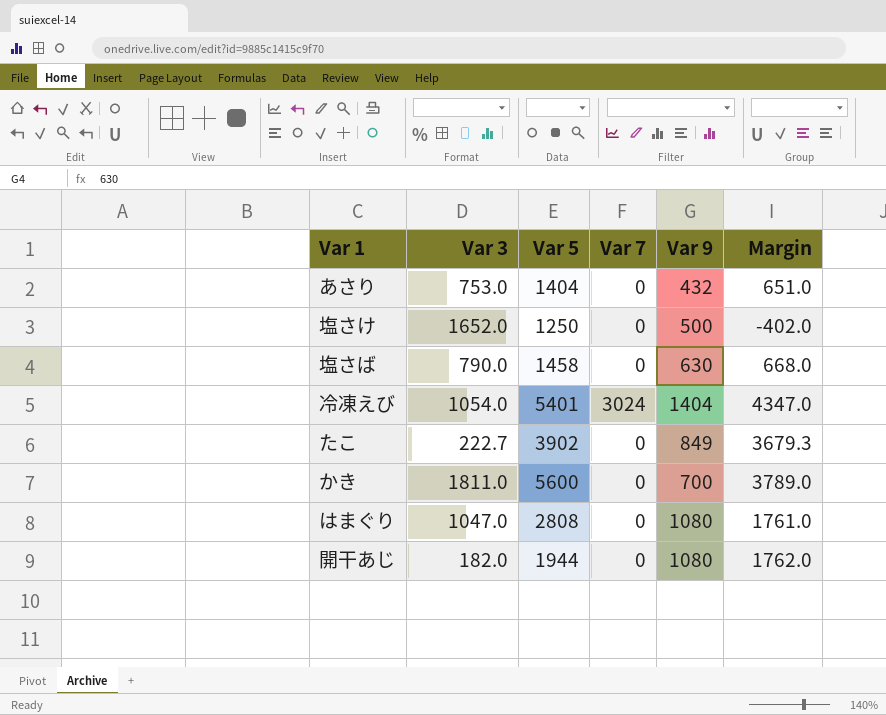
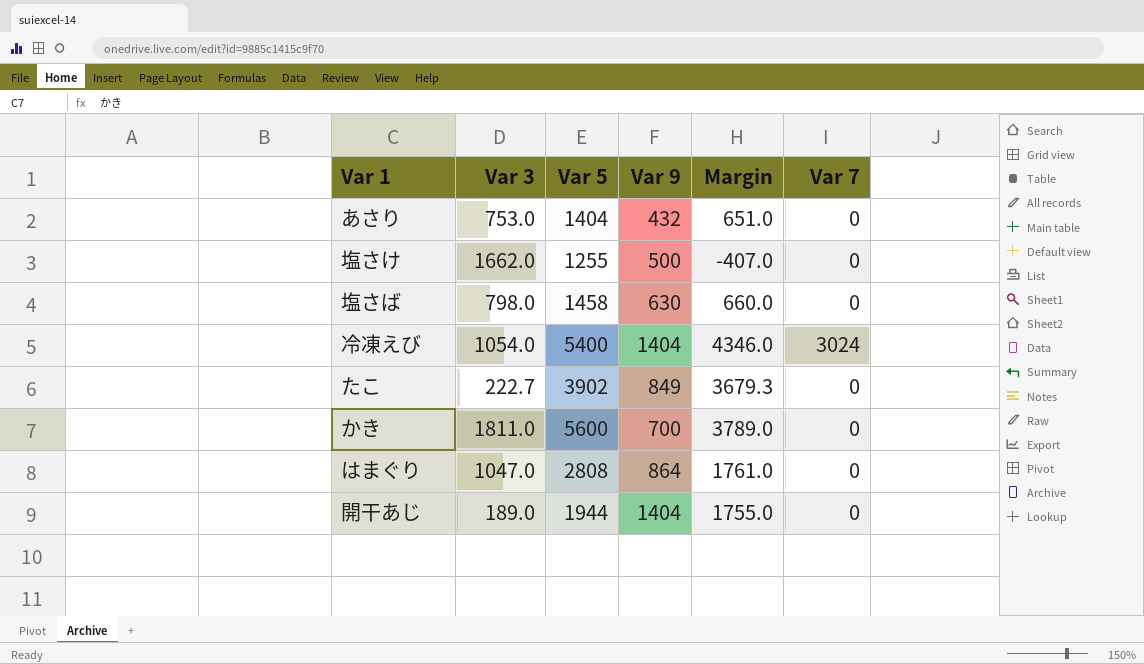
column Var 7 | position: 4 -> 6
塩さけ | Var 3: 1652.0 -> 1662.0
塩さけ | Var 5: 1250 -> 1255
塩さけ | Margin: -402.0 -> -407.0
塩さば | Var 3: 790.0 -> 798.0
塩さば | Margin: 668.0 -> 660.0
冷凍えび | Var 5: 5401 -> 5400
冷凍えび | Margin: 4347.0 -> 4346.0
はまぐり | Var 9: 1080 -> 864
開干あじ | Var 3: 182.0 -> 189.0
開干あじ | Var 9: 1080 -> 1404
開干あじ | Margin: 1762.0 -> 1755.0

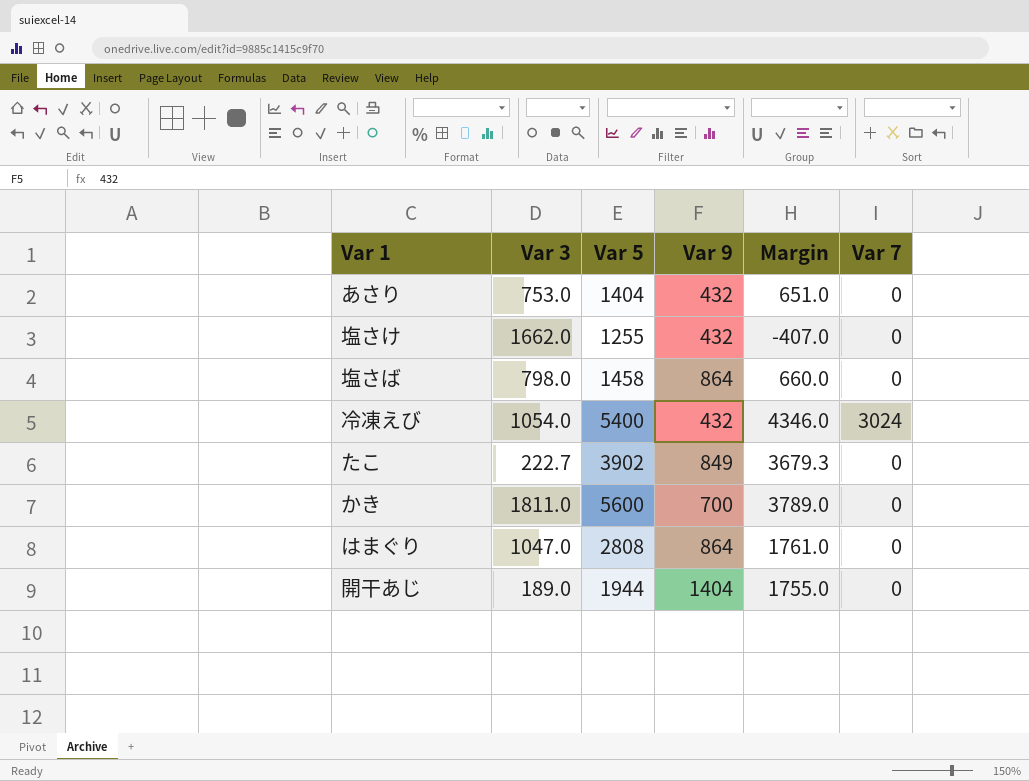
塩さけ | Var 9: 500 -> 432
塩さば | Var 9: 630 -> 864
冷凍えび | Var 9: 1404 -> 432

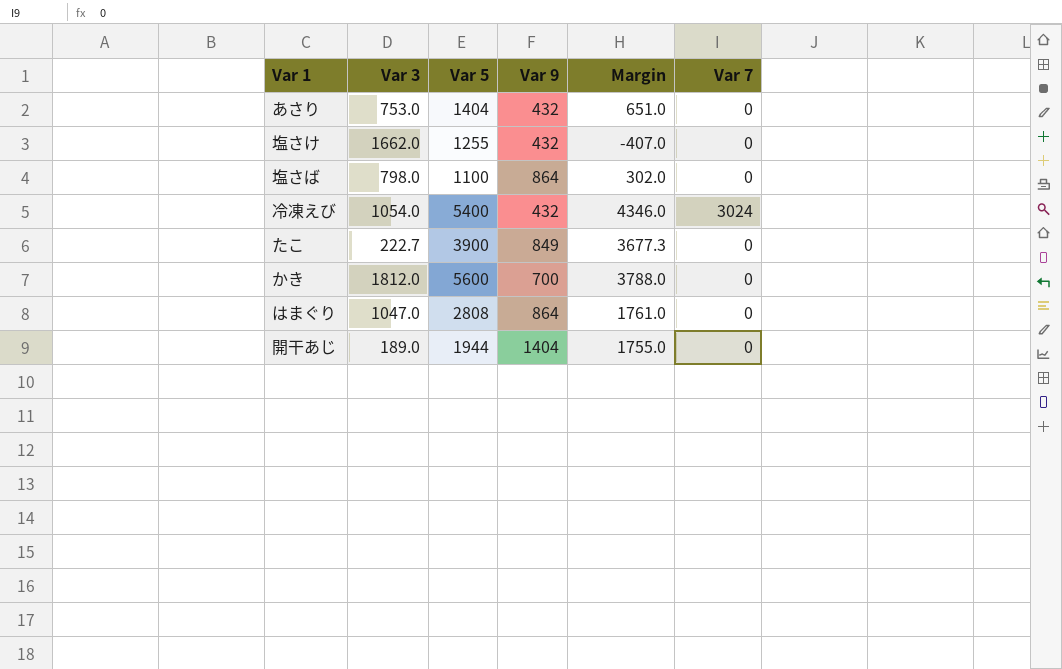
塩さば | Var 5: 1458 -> 1100
塩さば | Margin: 660.0 -> 302.0
たこ | Var 5: 3902 -> 3900
たこ | Margin: 3679.3 -> 3677.3
かき | Var 3: 1811.0 -> 1812.0
かき | Margin: 3789.0 -> 3788.0

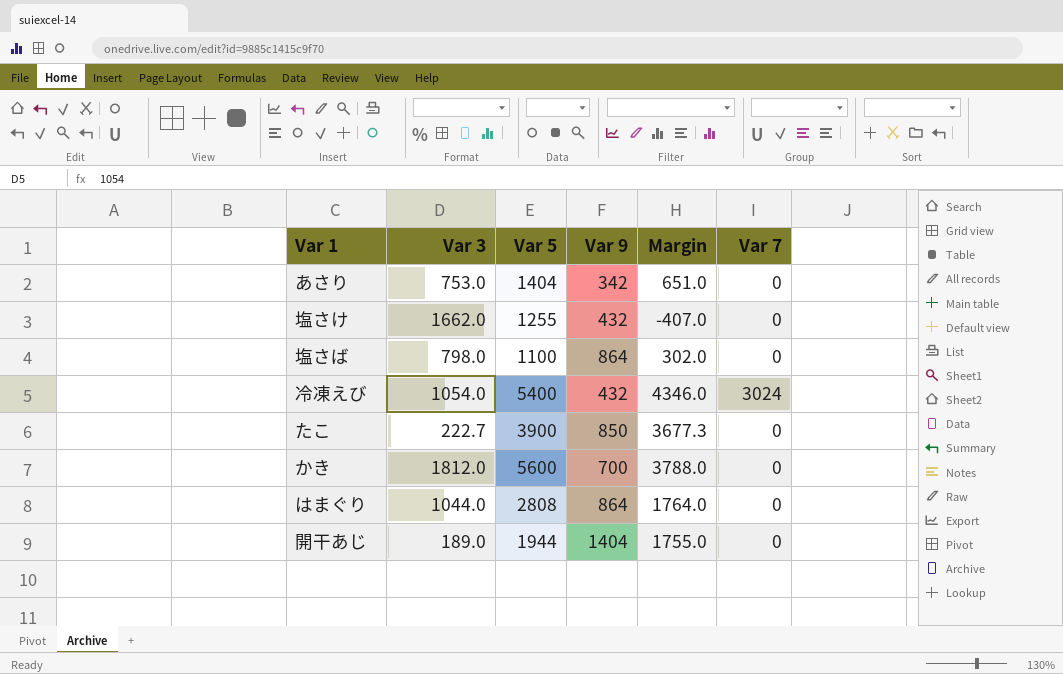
あさり | Var 9: 432 -> 342
たこ | Var 9: 849 -> 850
はまぐり | Var 3: 1047.0 -> 1044.0
はまぐり | Margin: 1761.0 -> 1764.0

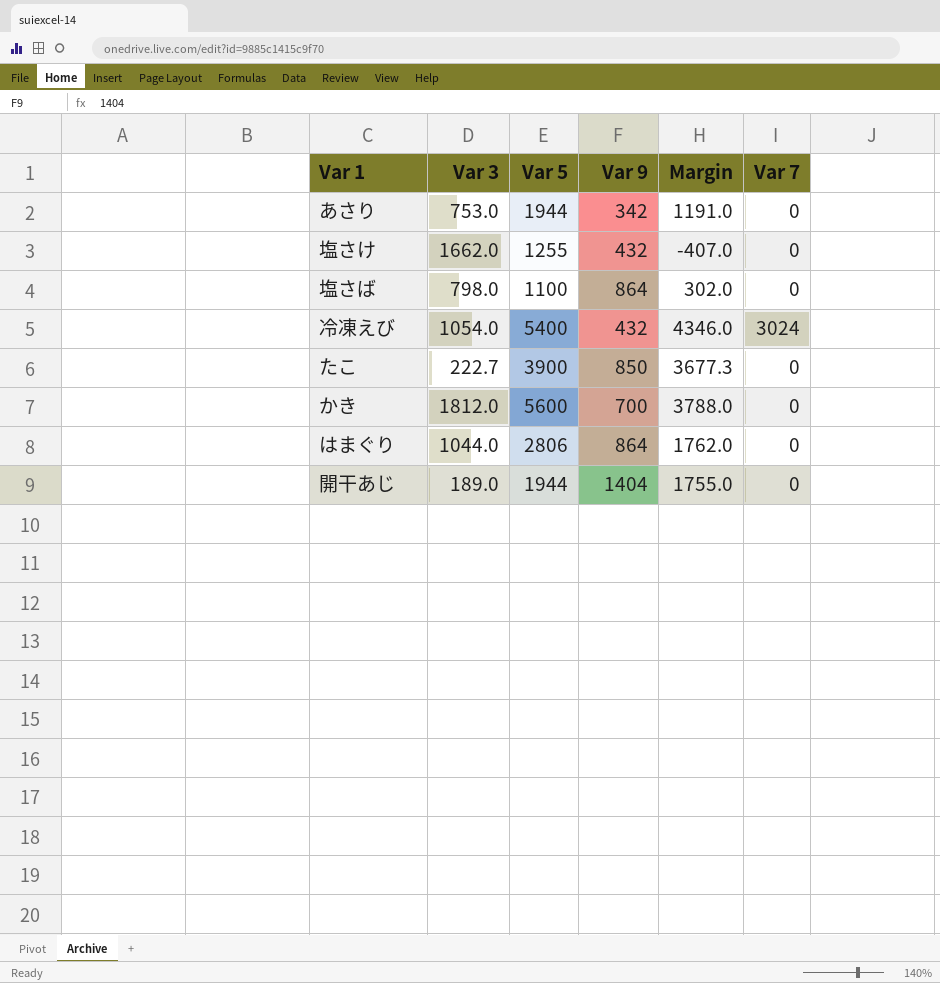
あさり | Var 5: 1404 -> 1944
あさり | Margin: 651.0 -> 1191.0
はまぐり | Var 5: 2808 -> 2806
はまぐり | Margin: 1764.0 -> 1762.0

